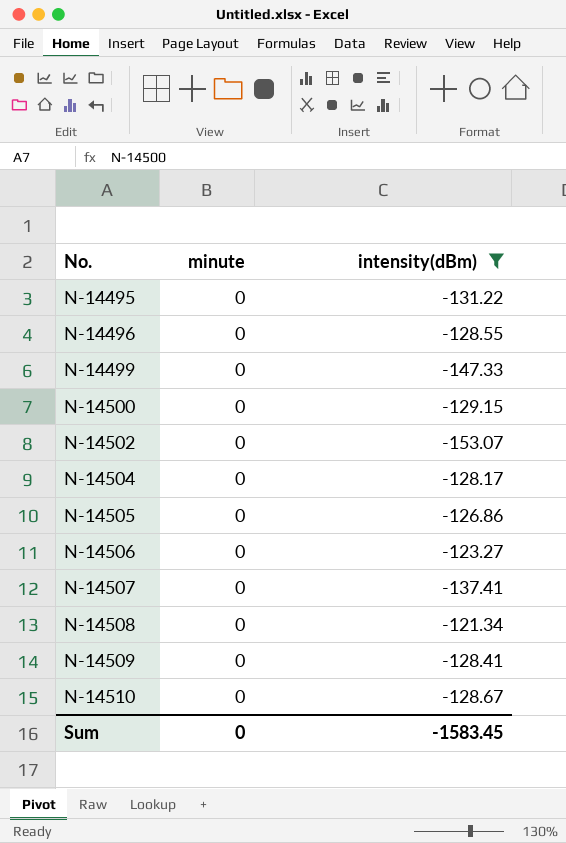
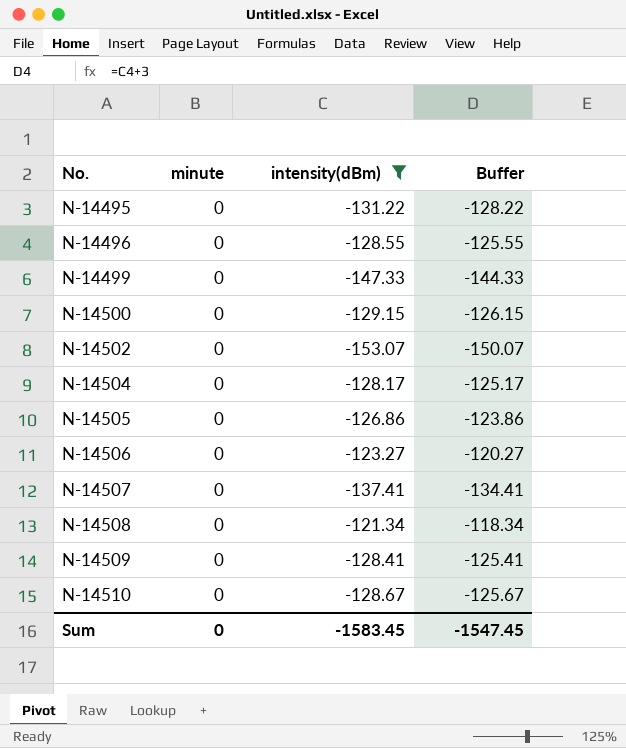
column Buffer | formula: none -> [intensity(dBm)] + 3

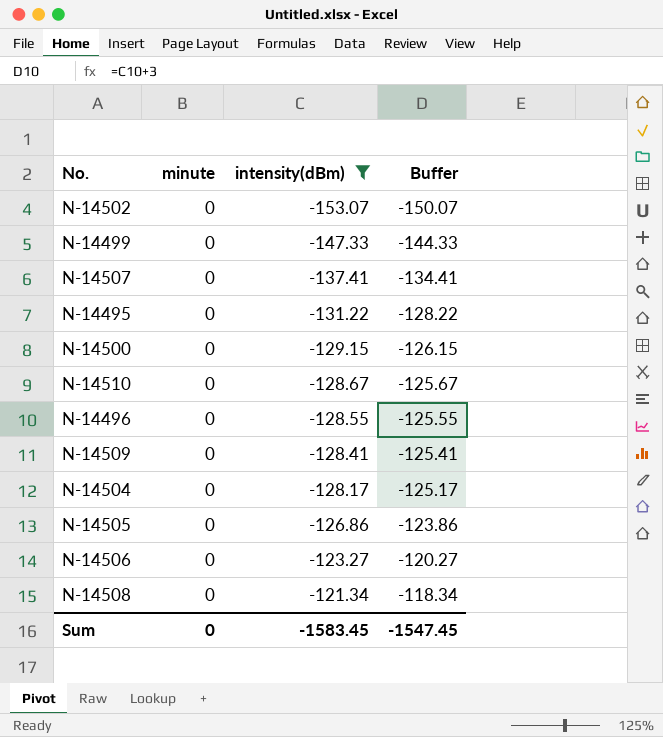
row order: No. ascending -> intensity(dBm) ascending

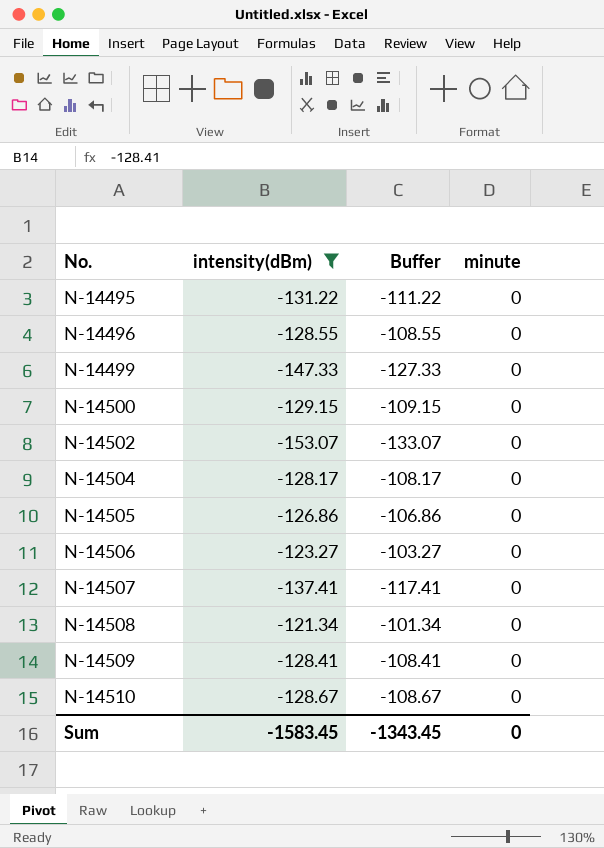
row order: intensity(dBm) ascending -> No. ascending
column Buffer | formula: [intensity(dBm)] + 3 -> [intensity(dBm)] + 20
column minute | position: 2 -> 4
Sum | Buffer: -1547.45 -> -1343.45

